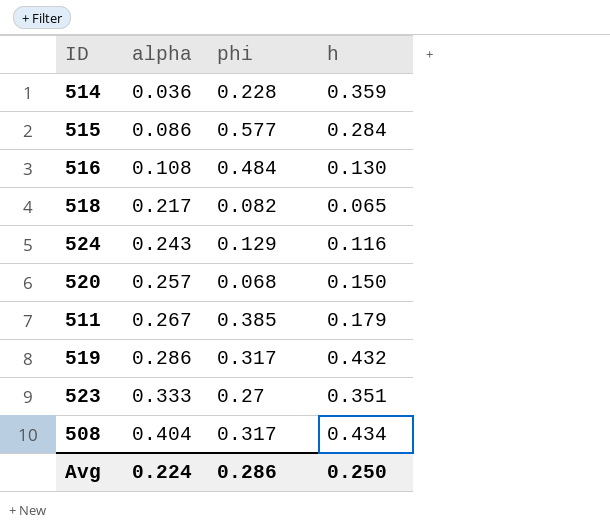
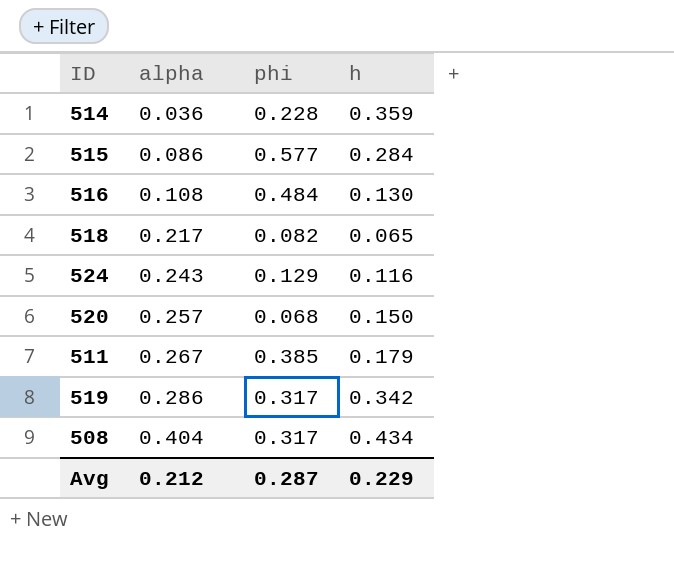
row 523: 0.333 | 0.27 | 0.351 -> none
519 | h: 0.432 -> 0.342
Avg | alpha: 0.224 -> 0.212
Avg | phi: 0.286 -> 0.287
Avg | h: 0.250 -> 0.229

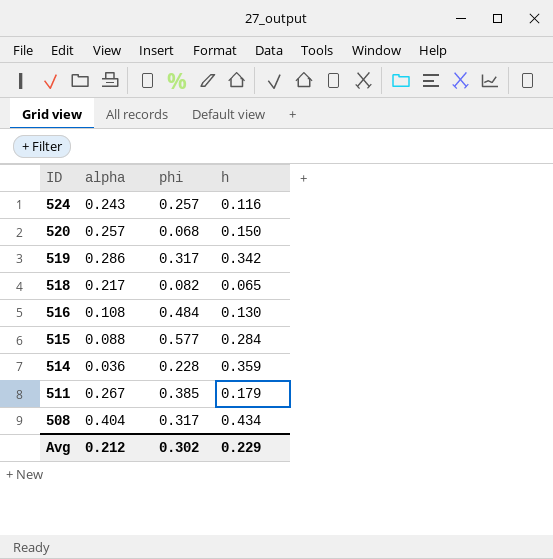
row order: alpha ascending -> ID descending
524 | phi: 0.129 -> 0.257
515 | alpha: 0.086 -> 0.088
Avg | phi: 0.287 -> 0.302

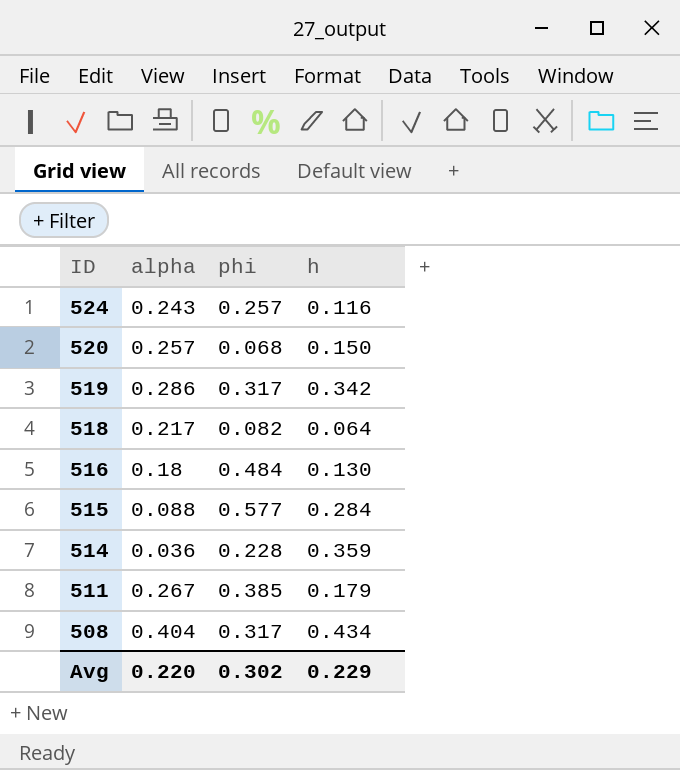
518 | h: 0.065 -> 0.064
516 | alpha: 0.108 -> 0.18
Avg | alpha: 0.212 -> 0.220

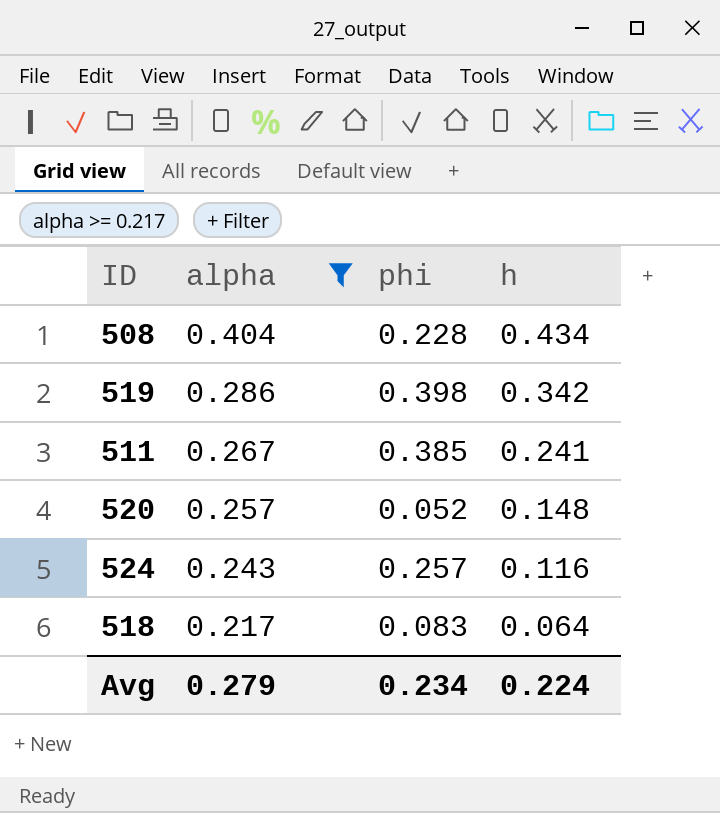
filter: none -> alpha >= 0.217
row order: ID descending -> alpha descending
508 | phi: 0.317 -> 0.228
519 | phi: 0.317 -> 0.398
511 | h: 0.179 -> 0.241
520 | phi: 0.068 -> 0.052
520 | h: 0.150 -> 0.148
518 | phi: 0.082 -> 0.083
Avg | alpha: 0.220 -> 0.279
Avg | phi: 0.302 -> 0.234
Avg | h: 0.229 -> 0.224

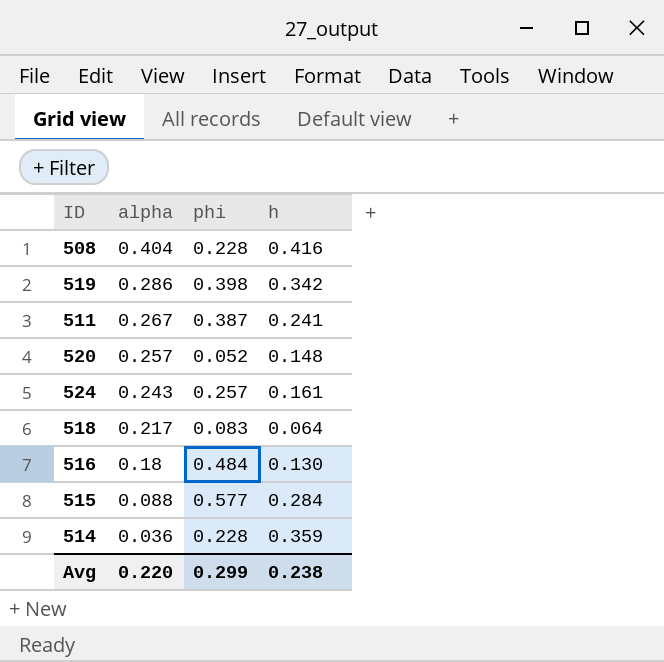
filter: alpha >= 0.217 -> none
508 | h: 0.434 -> 0.416
511 | phi: 0.385 -> 0.387
524 | h: 0.116 -> 0.161
Avg | alpha: 0.279 -> 0.220
Avg | phi: 0.234 -> 0.299
Avg | h: 0.224 -> 0.238

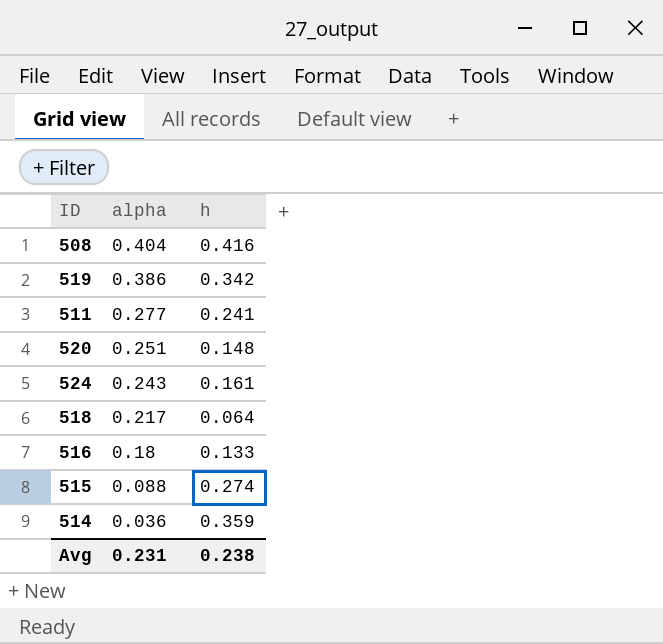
column phi | position: 3 -> none
519 | alpha: 0.286 -> 0.386
511 | alpha: 0.267 -> 0.277
520 | alpha: 0.257 -> 0.251
516 | h: 0.130 -> 0.133
515 | h: 0.284 -> 0.274
Avg | alpha: 0.220 -> 0.231

